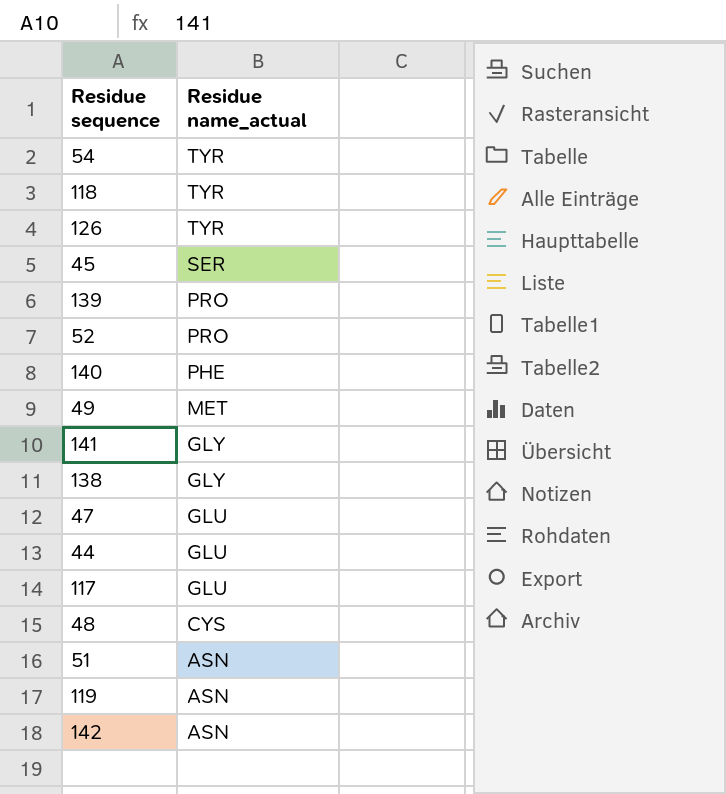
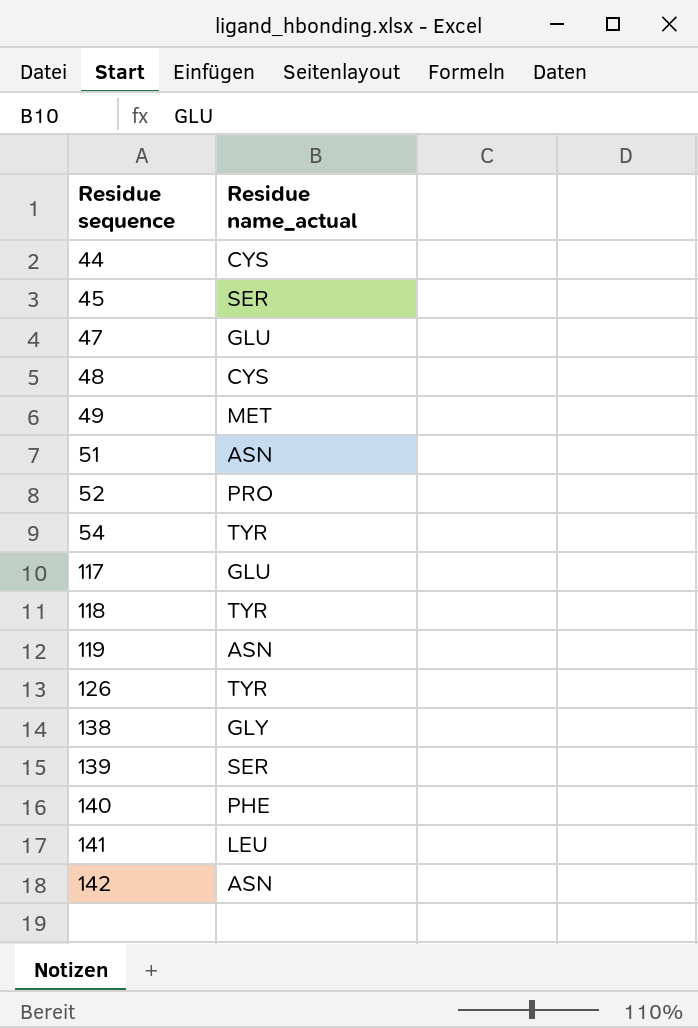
row order: Residue name_actual descending -> Residue sequence ascending
44 | Residue name_actual: GLU -> CYS
139 | Residue name_actual: PRO -> SER
141 | Residue name_actual: GLY -> LEU

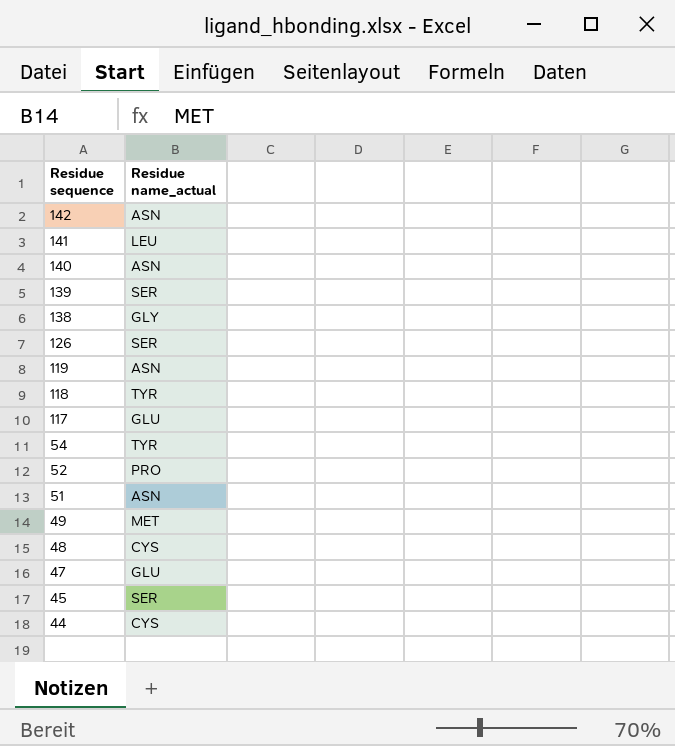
row order: Residue sequence ascending -> Residue sequence descending
140 | Residue name_actual: PHE -> ASN
126 | Residue name_actual: TYR -> SER

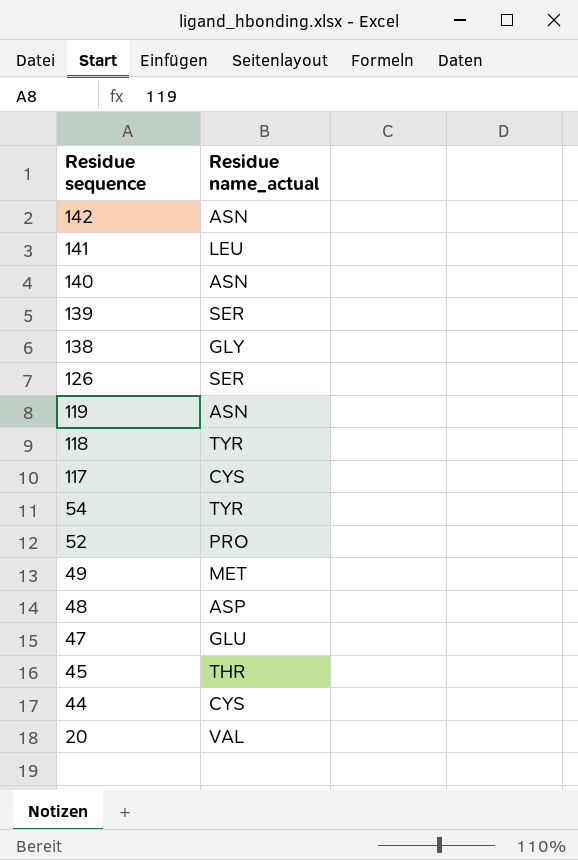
row 51: ASN -> none
117 | Residue name_actual: GLU -> CYS
48 | Residue name_actual: CYS -> ASP
45 | Residue name_actual: SER -> THR
row 20: none -> VAL

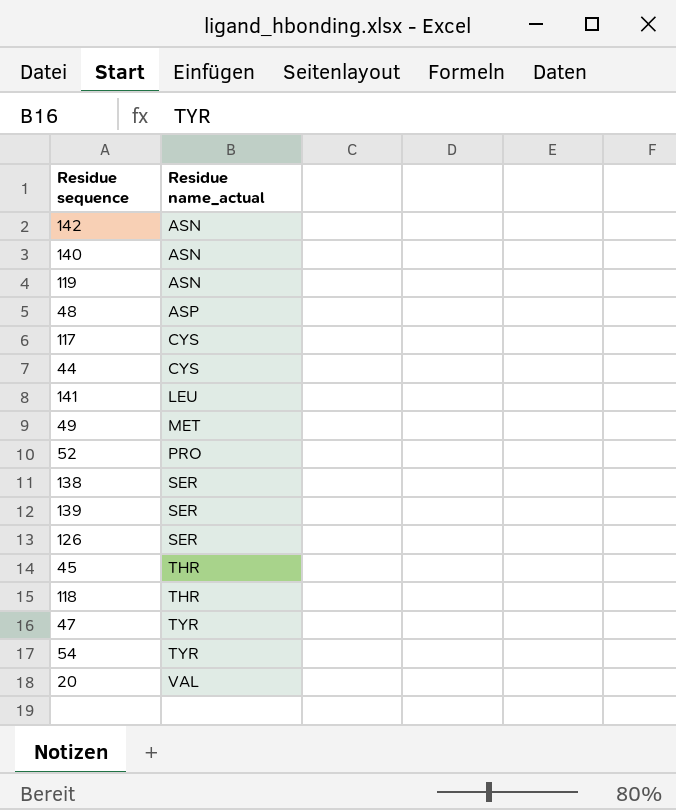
row order: Residue sequence descending -> Residue name_actual ascending
138 | Residue name_actual: GLY -> SER
118 | Residue name_actual: TYR -> THR
47 | Residue name_actual: GLU -> TYR

